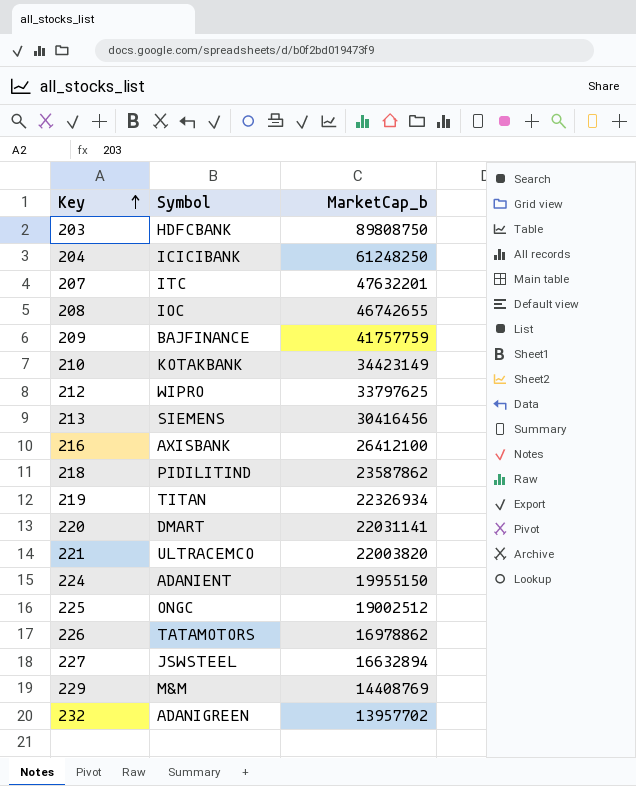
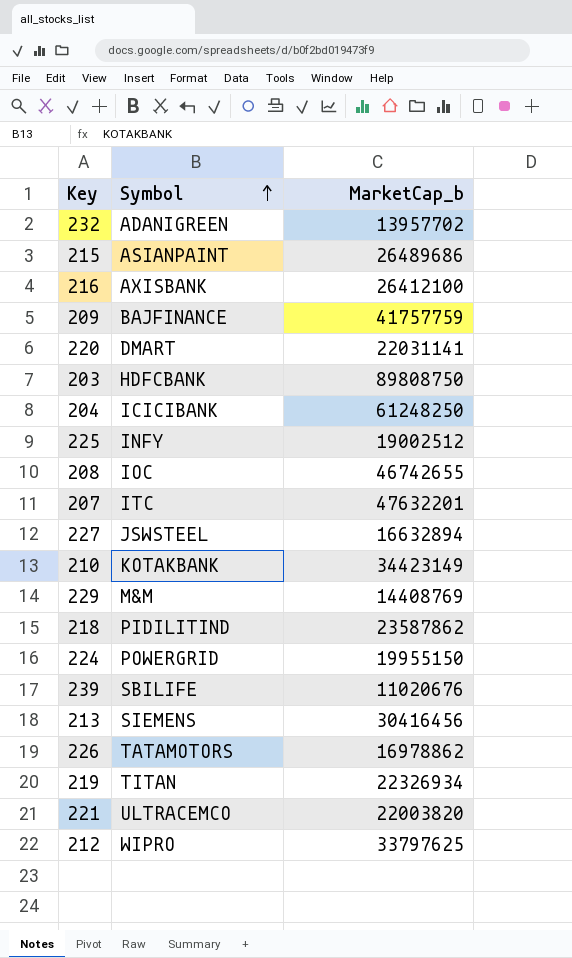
row order: Key ascending -> Symbol ascending
row 215: none -> ASIANPAINT | 26489686
225 | Symbol: ONGC -> INFY
224 | Symbol: ADANIENT -> POWERGRID
row 239: none -> SBILIFE | 11020676

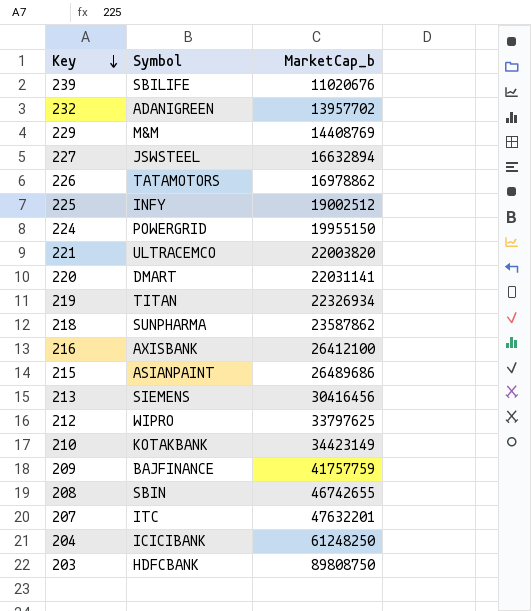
row order: Symbol ascending -> Key descending
218 | Symbol: PIDILITIND -> SUNPHARMA
208 | Symbol: IOC -> SBIN

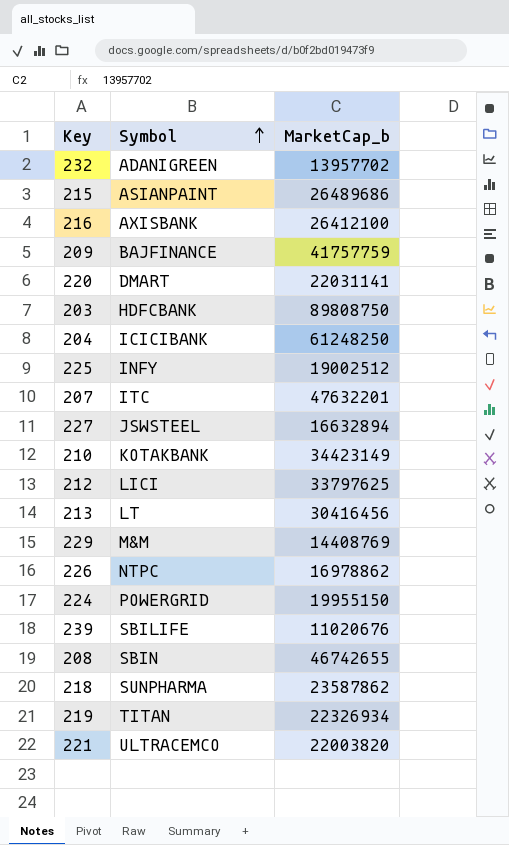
row order: Key descending -> Symbol ascending
212 | Symbol: WIPRO -> LICI
213 | Symbol: SIEMENS -> LT
226 | Symbol: TATAMOTORS -> NTPC

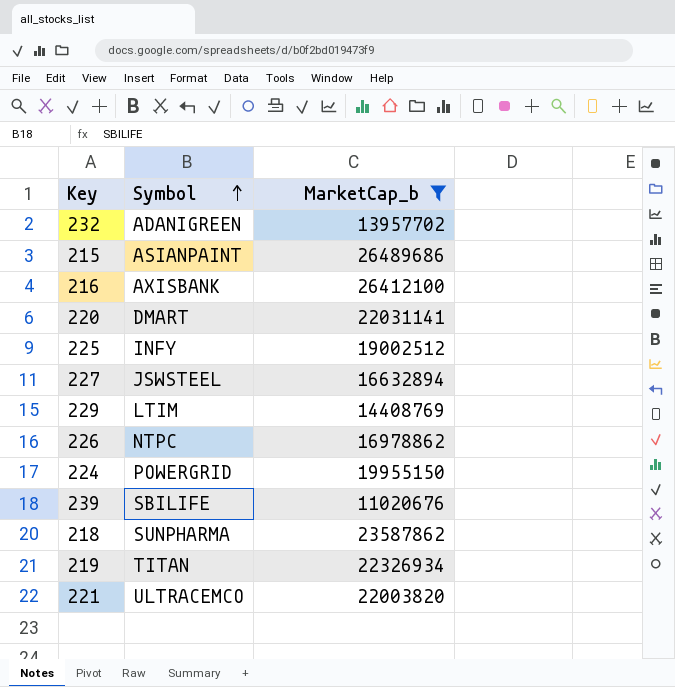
filter: none -> MarketCap_b <= 26489686
229 | Symbol: M&M -> LTIM

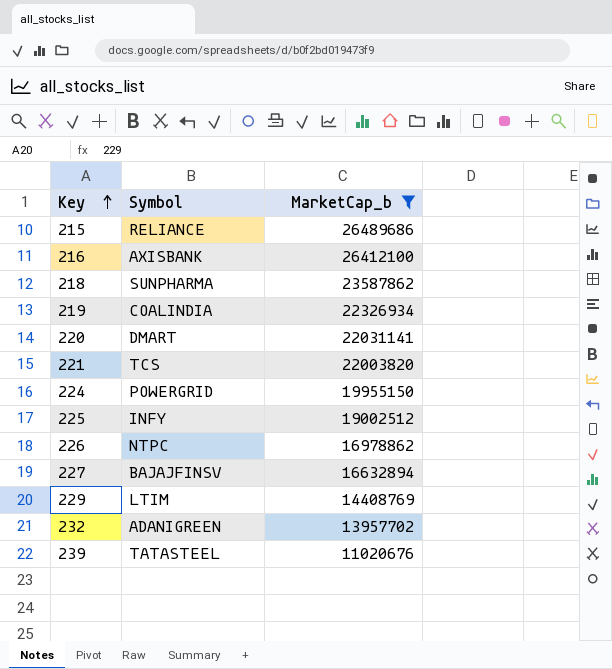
row order: Symbol ascending -> Key ascending
215 | Symbol: ASIANPAINT -> RELIANCE
219 | Symbol: TITAN -> COALINDIA
221 | Symbol: ULTRACEMCO -> TCS
227 | Symbol: JSWSTEEL -> BAJAJFINSV
239 | Symbol: SBILIFE -> TATASTEEL

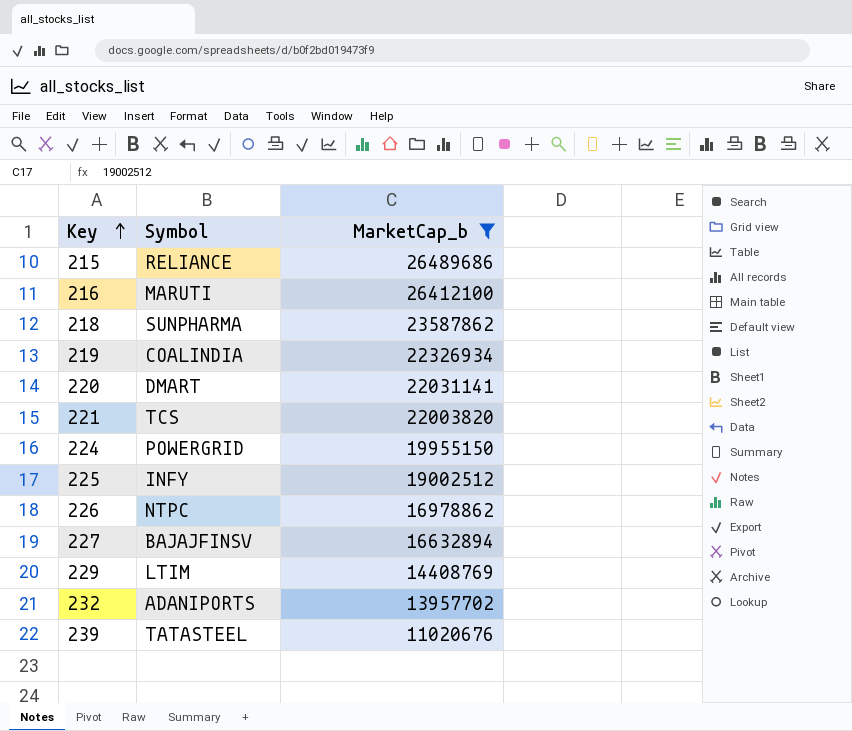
216 | Symbol: AXISBANK -> MARUTI
232 | Symbol: ADANIGREEN -> ADANIPORTS

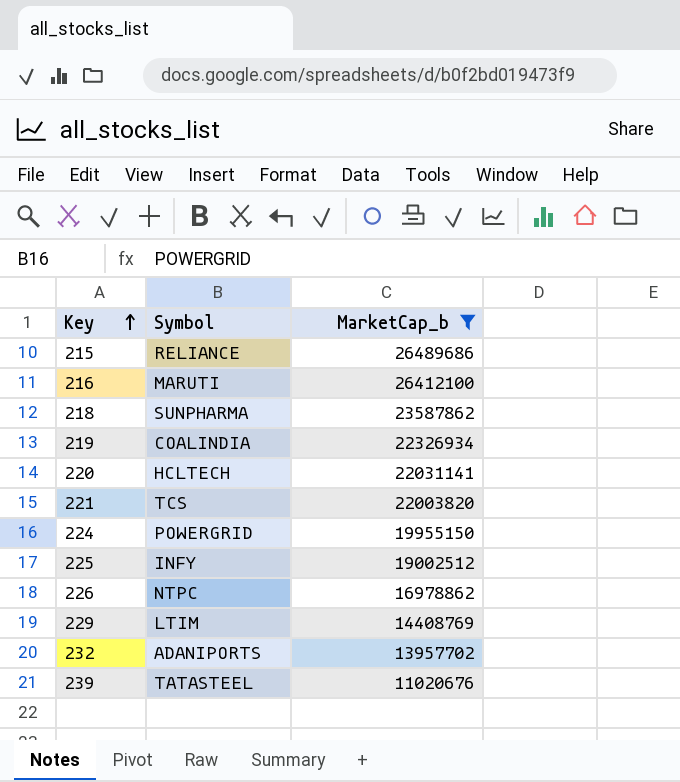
row 227: BAJAJFINSV | 16632894 -> none
220 | Symbol: DMART -> HCLTECH

